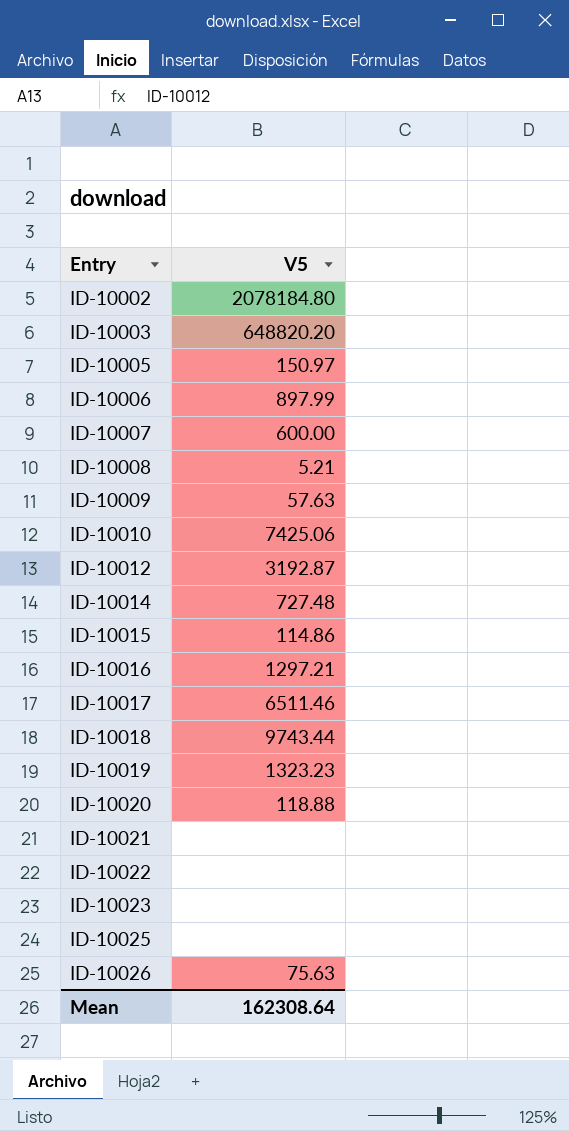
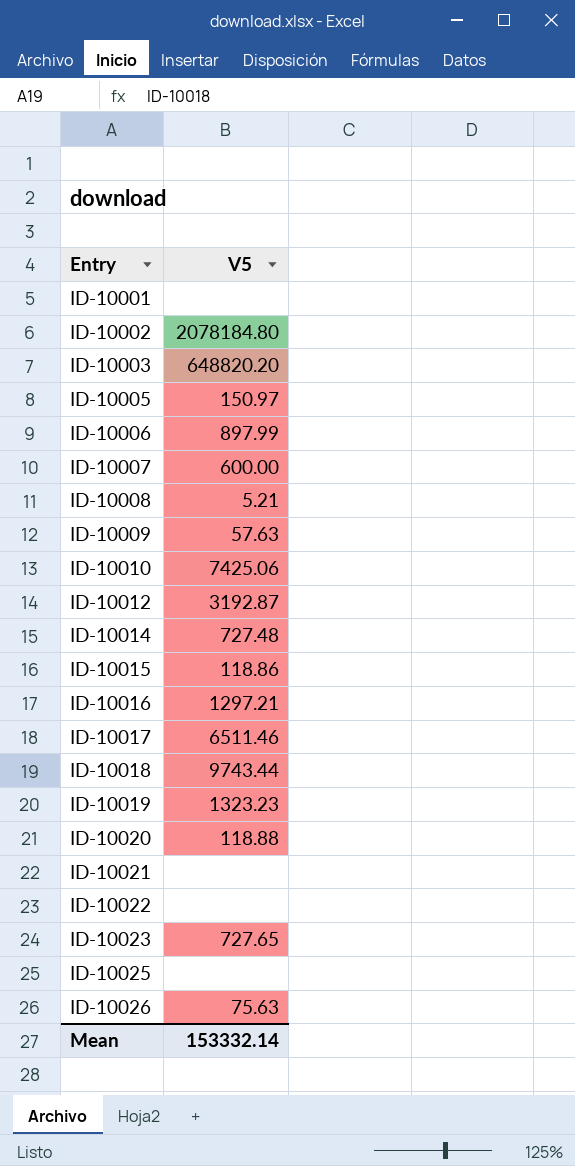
row ID-10001: none -> none
ID-10015 | V5: 114.86 -> 118.86
ID-10023 | V5: none -> 727.65
Mean | V5: 162308.64 -> 153332.14

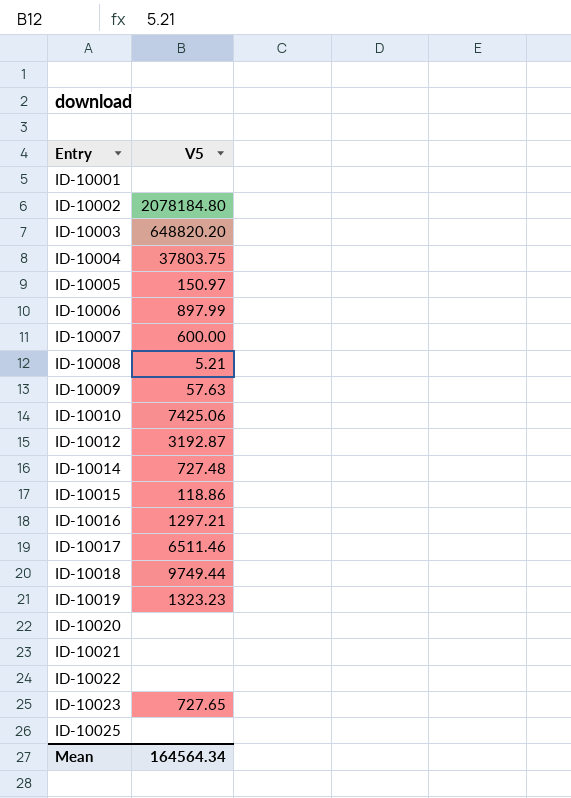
row ID-10026: 75.63 -> none
row ID-10004: none -> 37803.75
ID-10018 | V5: 9743.44 -> 9749.44
ID-10020 | V5: 118.88 -> none
Mean | V5: 153332.14 -> 164564.34

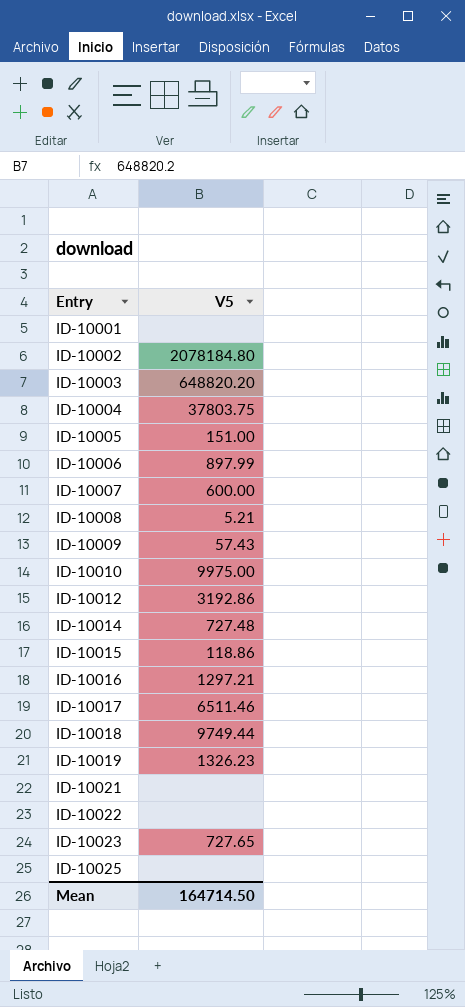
row ID-10020: none -> none
ID-10005 | V5: 150.97 -> 151.00
ID-10009 | V5: 57.63 -> 57.43
ID-10010 | V5: 7425.06 -> 9975.00
ID-10012 | V5: 3192.87 -> 3192.86
ID-10019 | V5: 1323.23 -> 1326.23
Mean | V5: 164564.34 -> 164714.50

